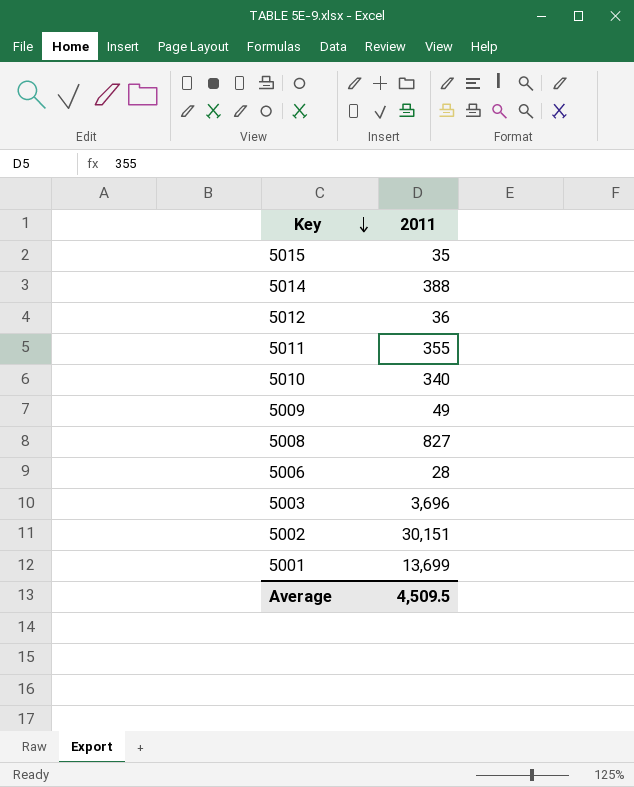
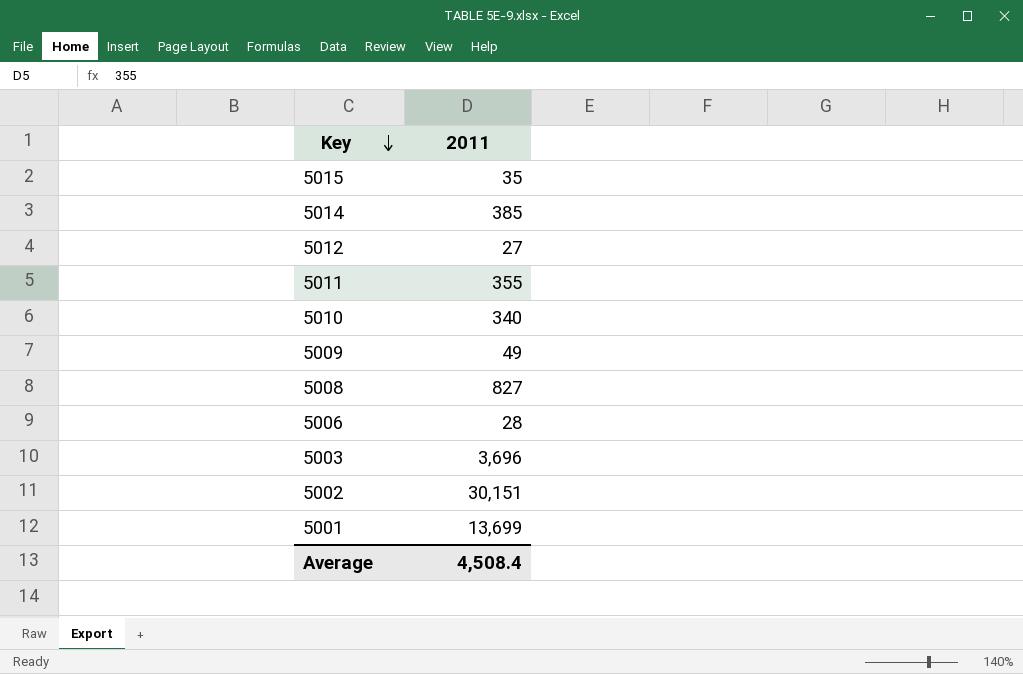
5014 | 2011: 388 -> 385
5012 | 2011: 36 -> 27
Average | 2011: 4,509.5 -> 4,508.4

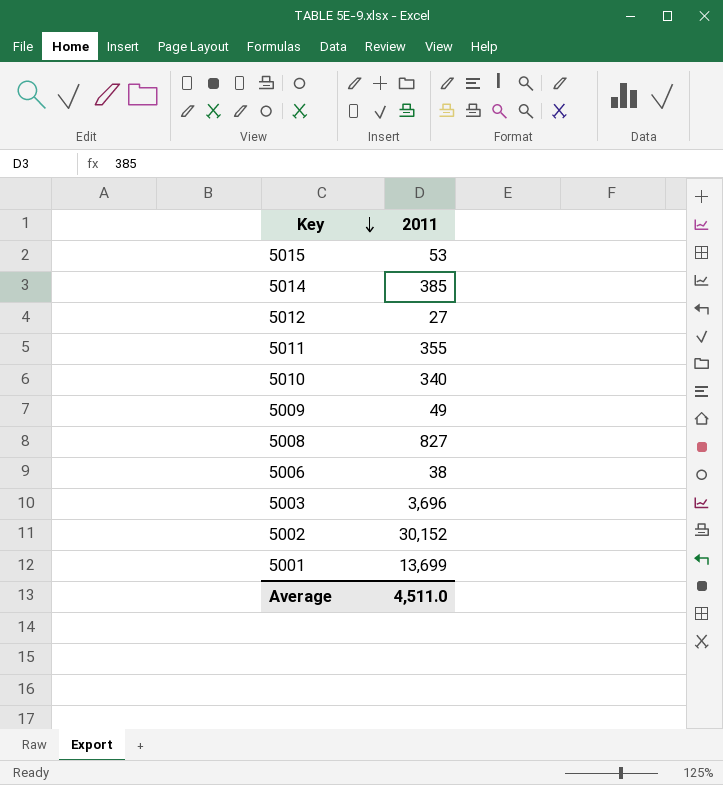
5015 | 2011: 35 -> 53
5006 | 2011: 28 -> 38
5002 | 2011: 30,151 -> 30,152
Average | 2011: 4,508.4 -> 4,511.0

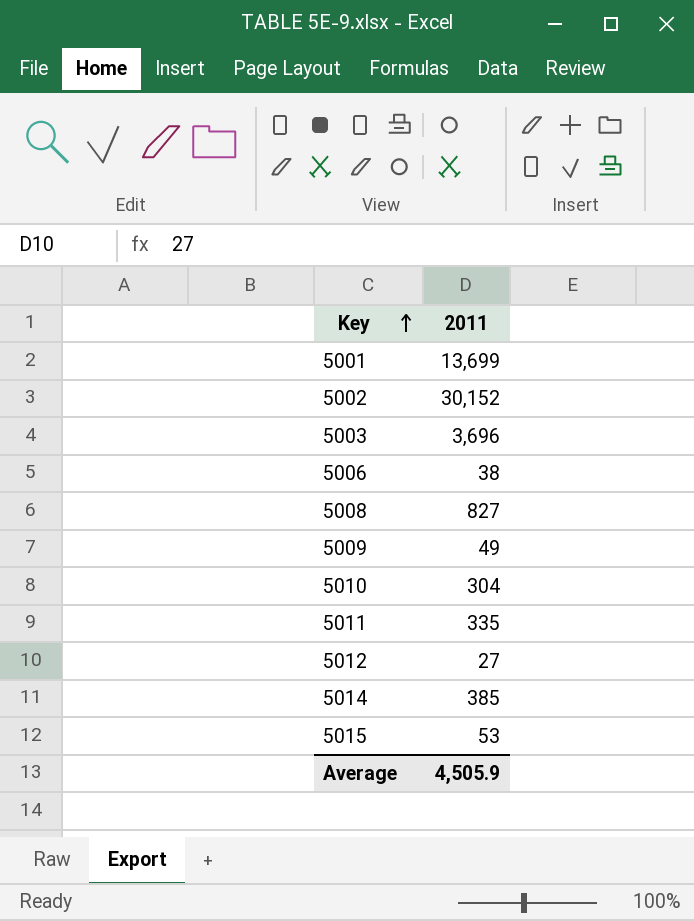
row order: Key descending -> Key ascending
5010 | 2011: 340 -> 304
5011 | 2011: 355 -> 335
Average | 2011: 4,511.0 -> 4,505.9

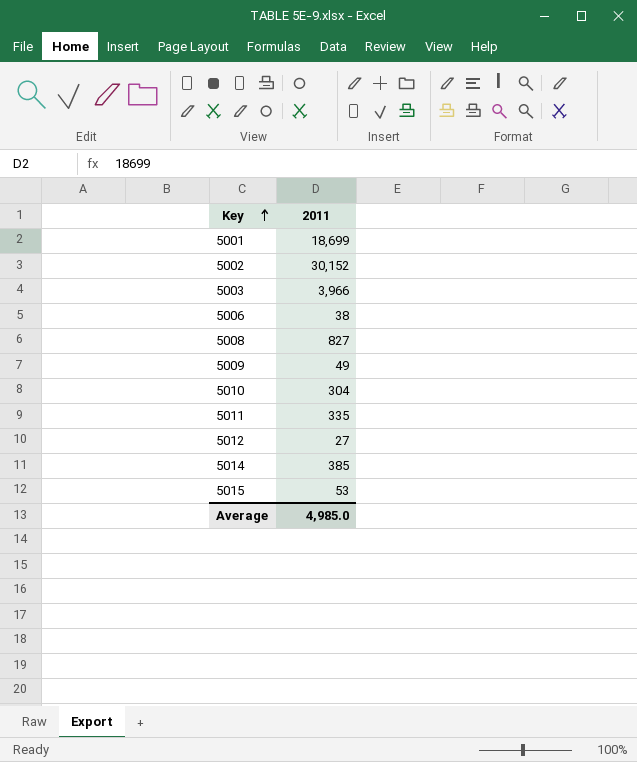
5001 | 2011: 13,699 -> 18,699
5003 | 2011: 3,696 -> 3,966
Average | 2011: 4,505.9 -> 4,985.0

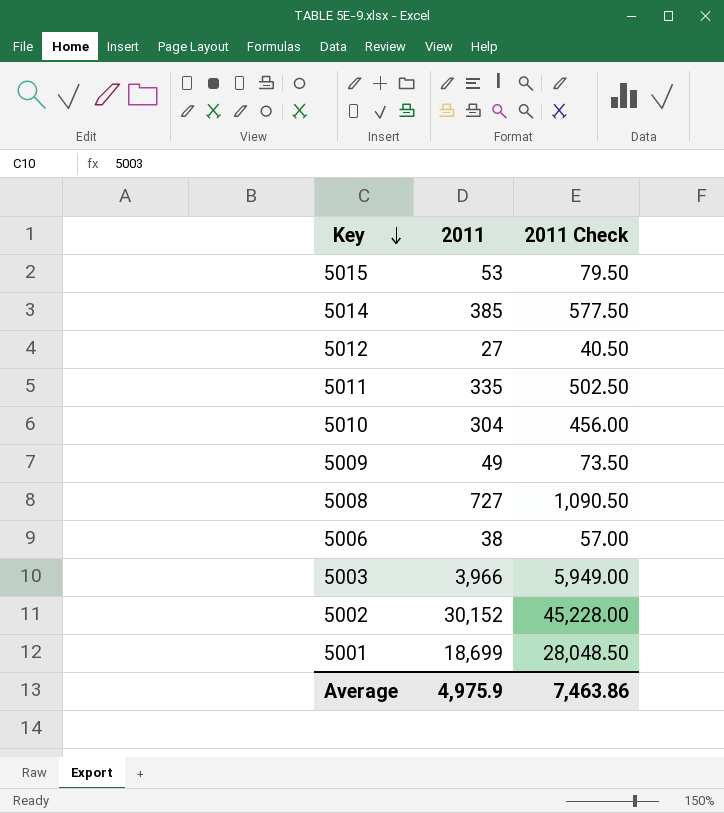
row order: Key ascending -> Key descending
column 2011 Check | formula: none -> [2011] * 1.5
5008 | 2011: 827 -> 727
Average | 2011: 4,985.0 -> 4,975.9

